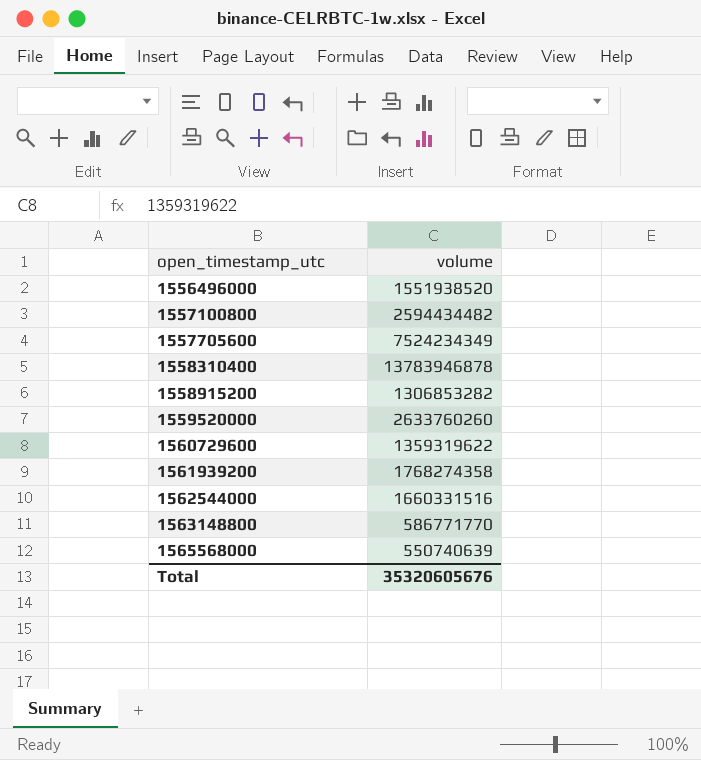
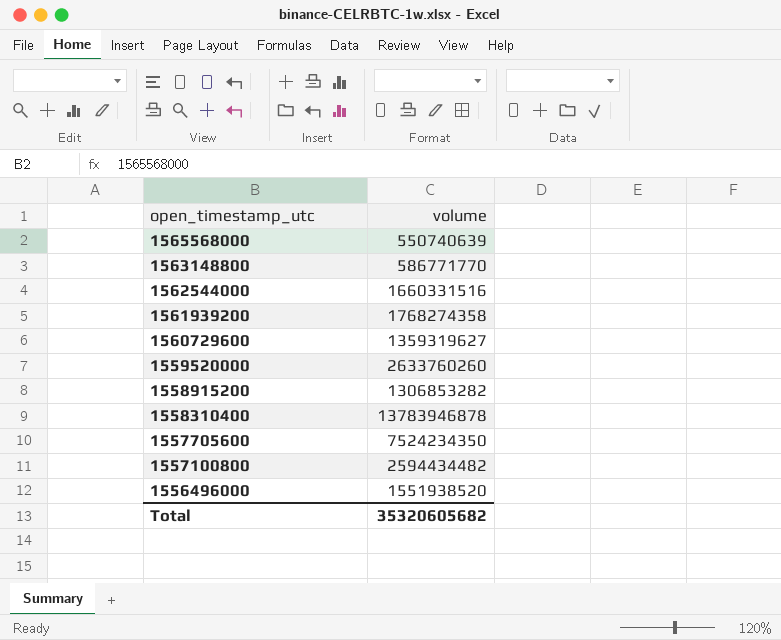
row order: open_timestamp_utc ascending -> open_timestamp_utc descending
1560729600 | volume: 1359319622 -> 1359319627
1557705600 | volume: 7524234349 -> 7524234350
Total | volume: 35320605676 -> 35320605682

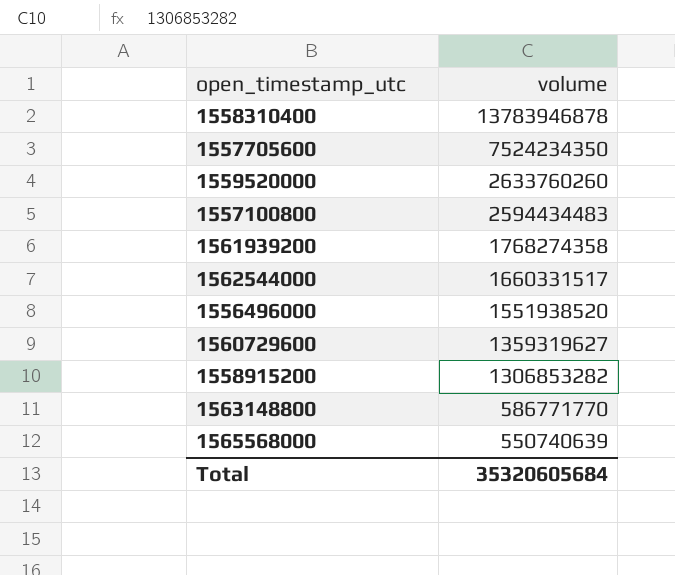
row order: open_timestamp_utc descending -> volume descending
1557100800 | volume: 2594434482 -> 2594434483
1562544000 | volume: 1660331516 -> 1660331517
Total | volume: 35320605682 -> 35320605684

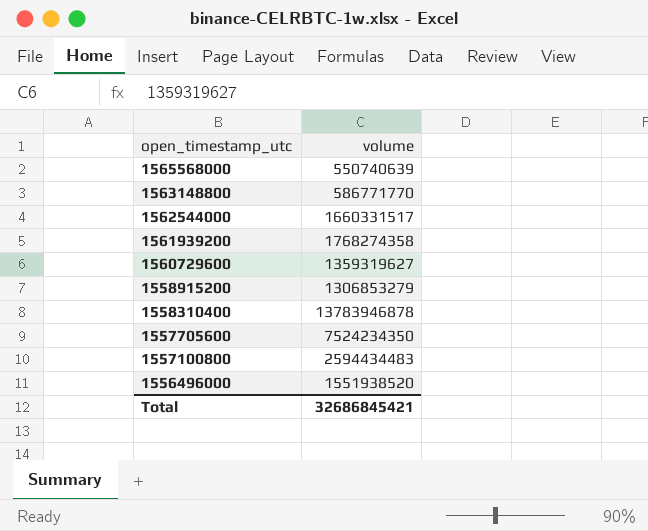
row order: volume descending -> open_timestamp_utc descending
row 1559520000: 2633760260 -> none
1558915200 | volume: 1306853282 -> 1306853279
Total | volume: 35320605684 -> 32686845421

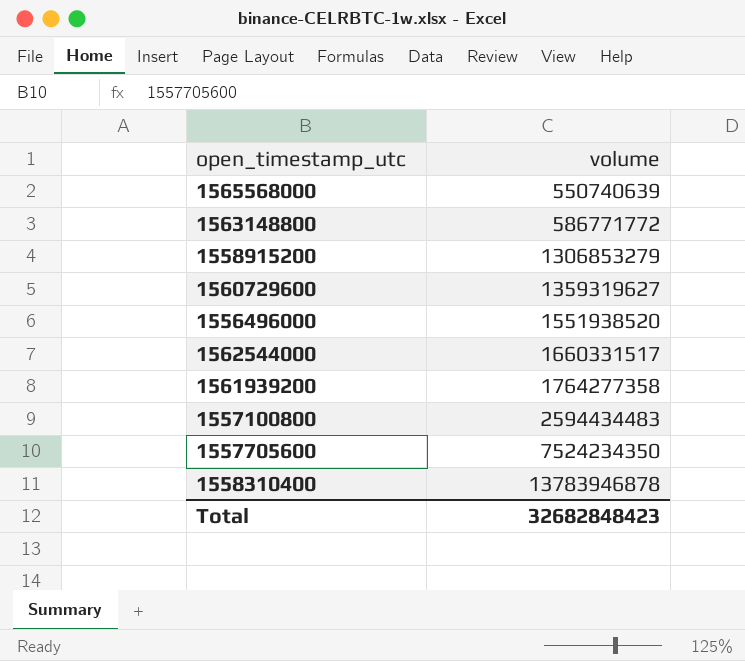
row order: open_timestamp_utc descending -> volume ascending
1563148800 | volume: 586771770 -> 586771772
1561939200 | volume: 1768274358 -> 1764277358
Total | volume: 32686845421 -> 32682848423

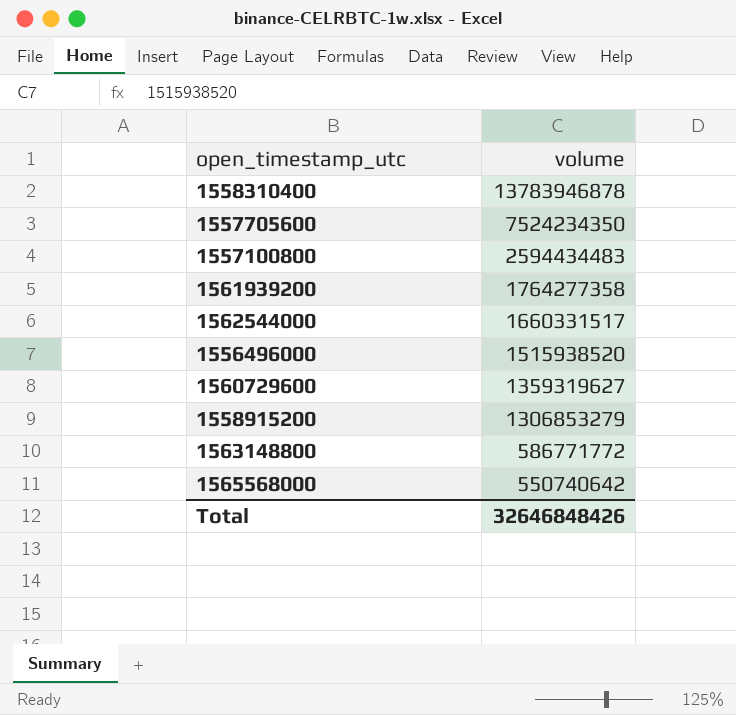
row order: volume ascending -> volume descending
1556496000 | volume: 1551938520 -> 1515938520
1565568000 | volume: 550740639 -> 550740642
Total | volume: 32682848423 -> 32646848426

